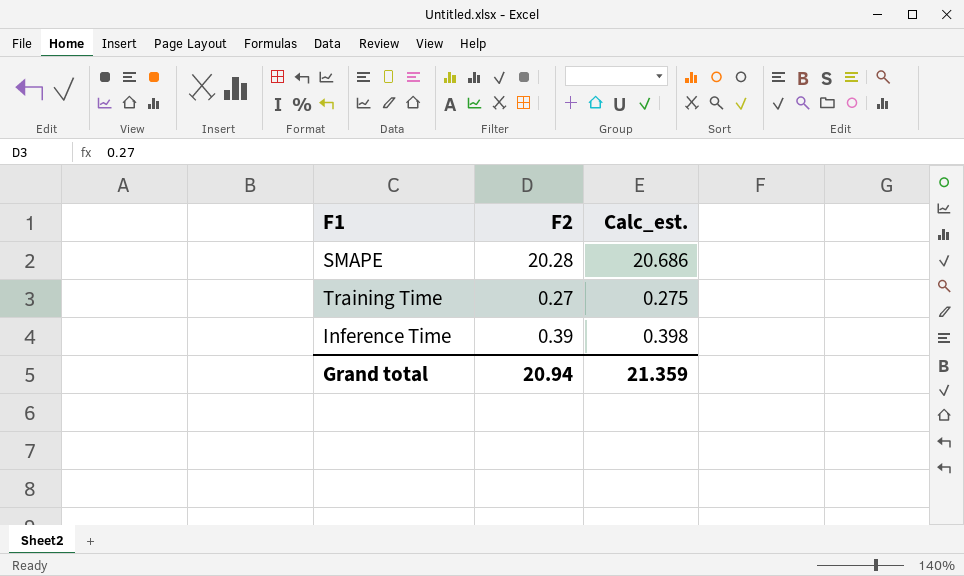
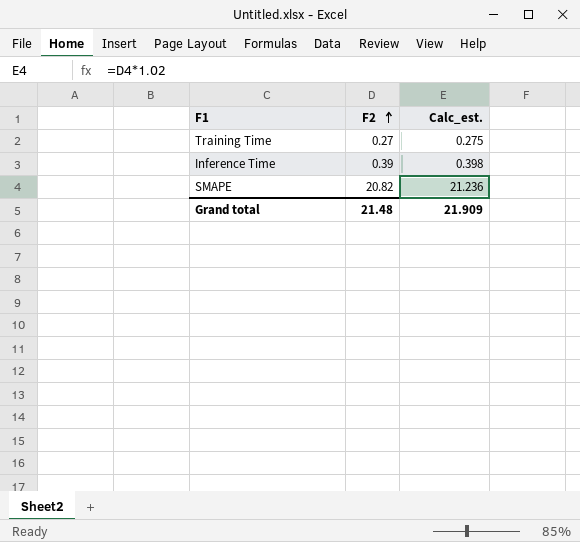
row order: none -> F2 ascending
SMAPE | F2: 20.28 -> 20.82
SMAPE | Calc_est.: 20.686 -> 21.236
Grand total | F2: 20.94 -> 21.48
Grand total | Calc_est.: 21.359 -> 21.909

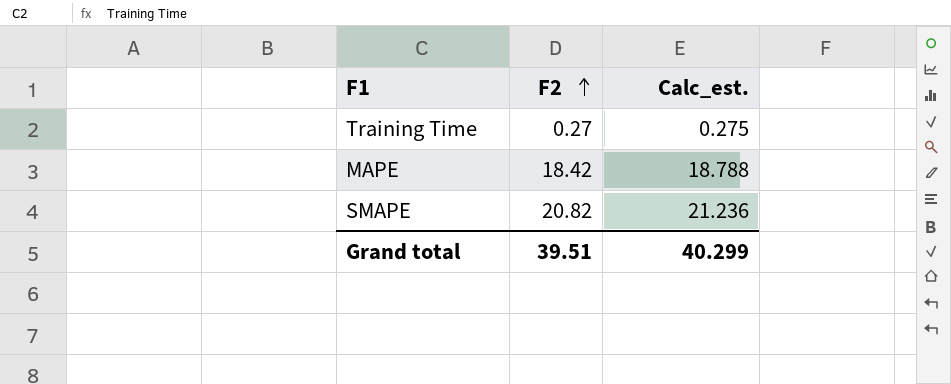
row Inference Time: 0.39 | 0.398 -> none
row MAPE: none -> 18.42 | 18.788
Grand total | F2: 21.48 -> 39.51
Grand total | Calc_est.: 21.909 -> 40.299

